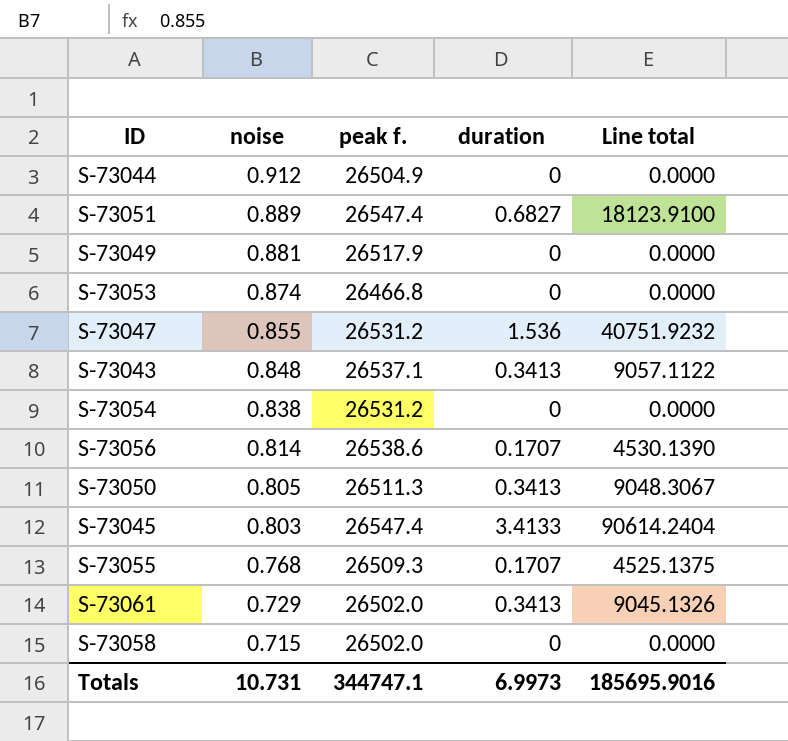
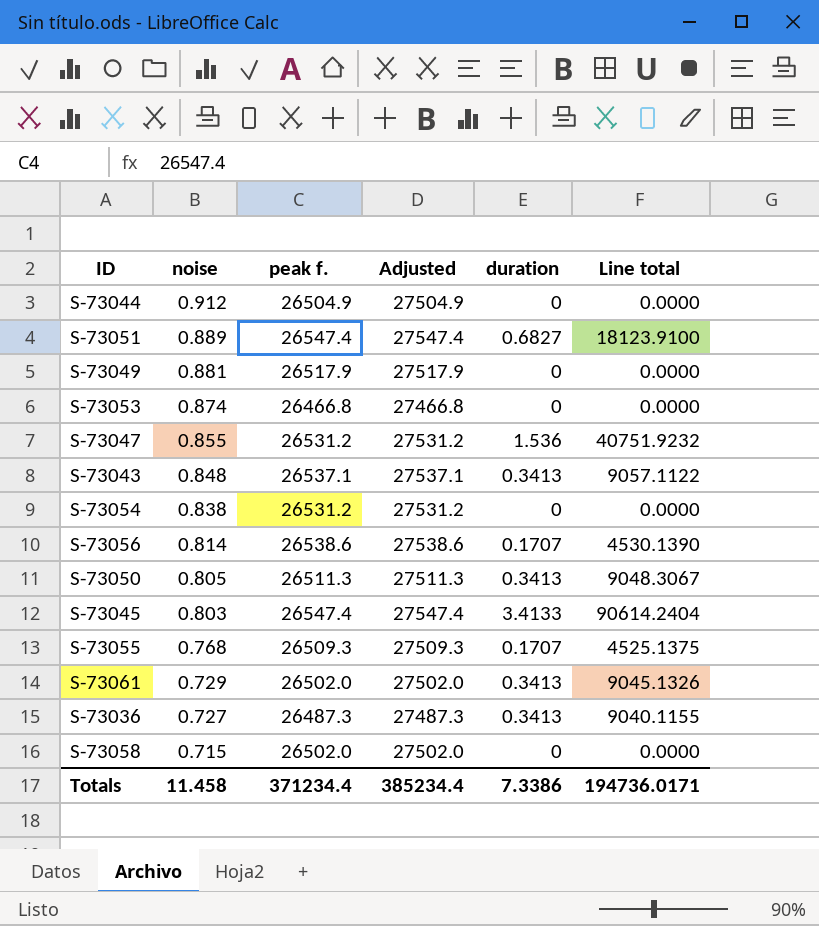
column Adjusted | formula: none -> [peak f.] + 1000
row S-73036: none -> 0.727 | 26487.3 | 27487.3 | 0.3413 | 9040.1155
Totals | noise: 10.731 -> 11.458
Totals | peak f.: 344747.1 -> 371234.4
Totals | duration: 6.9973 -> 7.3386
Totals | Line total: 185695.9016 -> 194736.0171

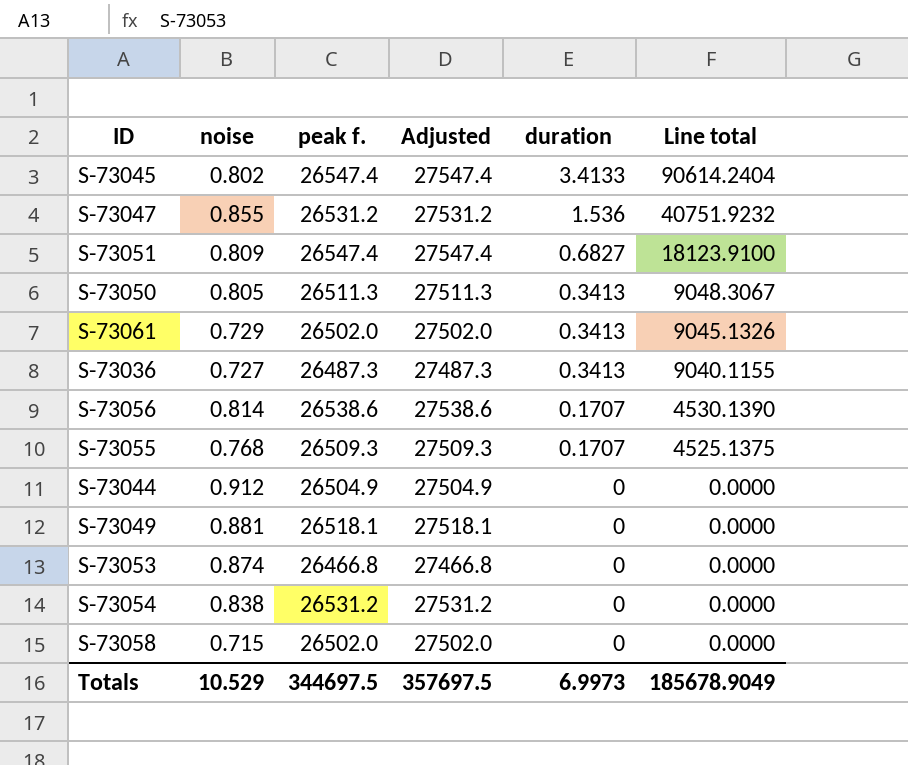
row order: noise descending -> duration descending
row S-73043: 0.848 | 26537.1 | 27537.1 | 0.3413 | 9057.1122 -> none
S-73045 | noise: 0.803 -> 0.802
S-73051 | noise: 0.889 -> 0.809
S-73049 | peak f.: 26517.9 -> 26518.1
S-73049 | Adjusted: 27517.9 -> 27518.1
Totals | noise: 11.458 -> 10.529
Totals | peak f.: 371234.4 -> 344697.5
Totals | Adjusted: 385234.4 -> 357697.5
Totals | duration: 7.3386 -> 6.9973
Totals | Line total: 194736.0171 -> 185678.9049

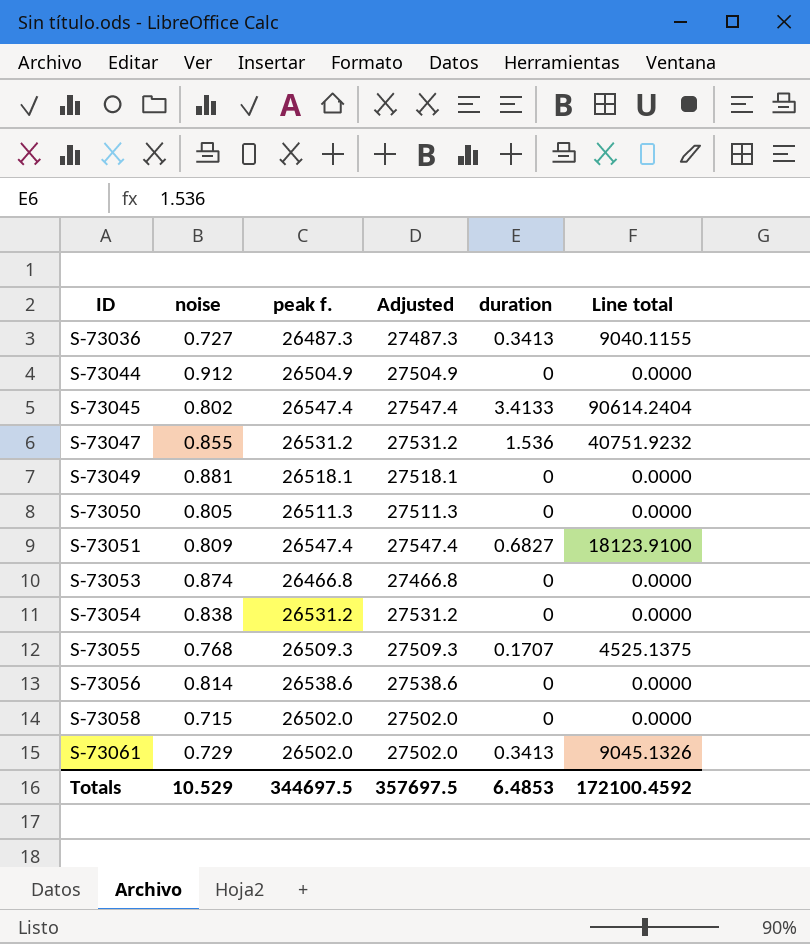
row order: duration descending -> ID ascending
S-73050 | duration: 0.3413 -> 0
S-73050 | Line total: 9048.3067 -> 0.0000
S-73056 | duration: 0.1707 -> 0
S-73056 | Line total: 4530.1390 -> 0.0000
Totals | duration: 6.9973 -> 6.4853
Totals | Line total: 185678.9049 -> 172100.4592

